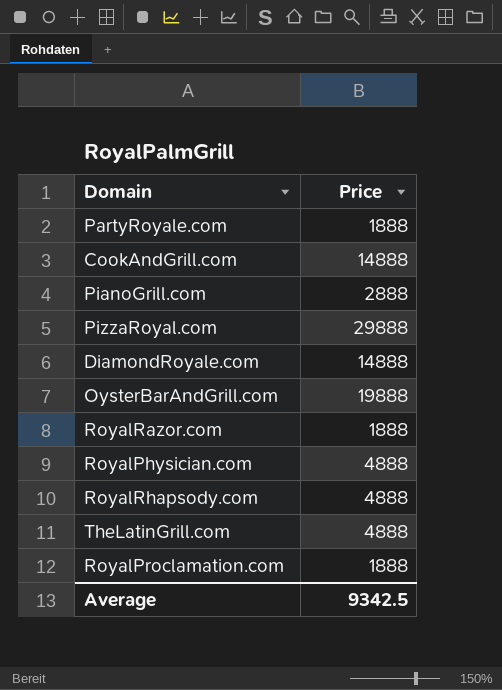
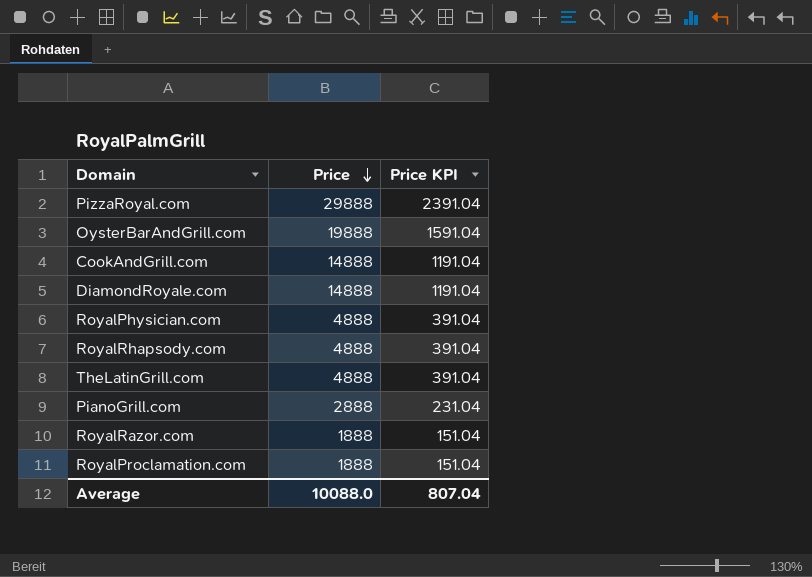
row order: none -> Price descending
column Price KPI | formula: none -> [Price] * 0.08
row PartyRoyale.com: 1888 -> none
Average | Price: 9342.5 -> 10088.0

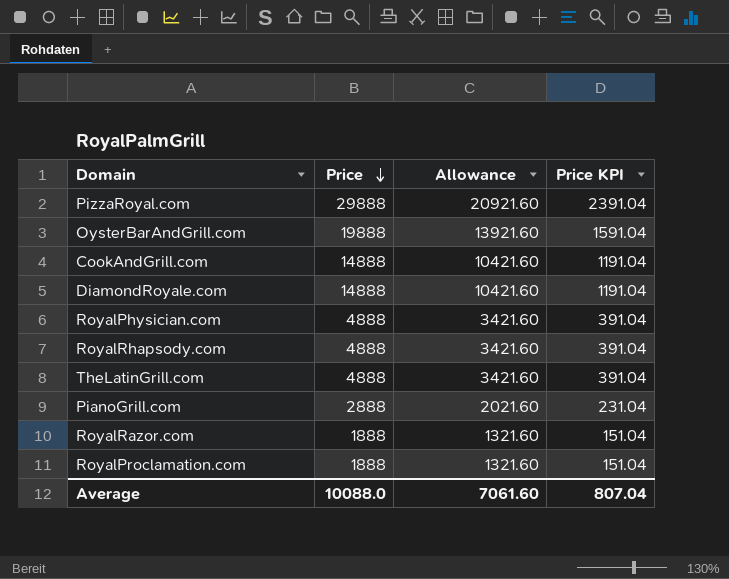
column Allowance | formula: none -> [Price] * 0.7

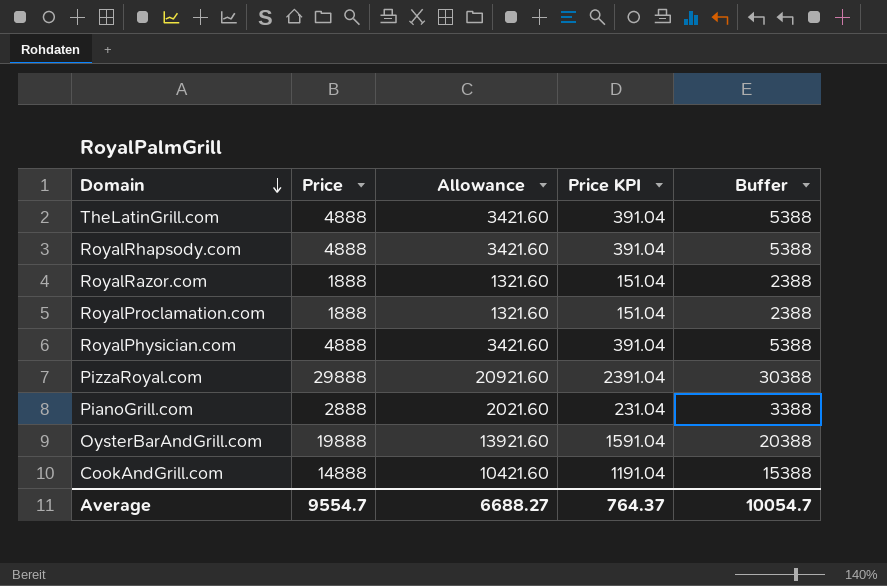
row order: Price descending -> Domain descending
column Buffer | formula: none -> [Price] + 500
row DiamondRoyale.com: 14888 | 10421.60 | 1191.04 -> none
Average | Price: 10088.0 -> 9554.7
Average | Allowance: 7061.60 -> 6688.27
Average | Price KPI: 807.04 -> 764.37

